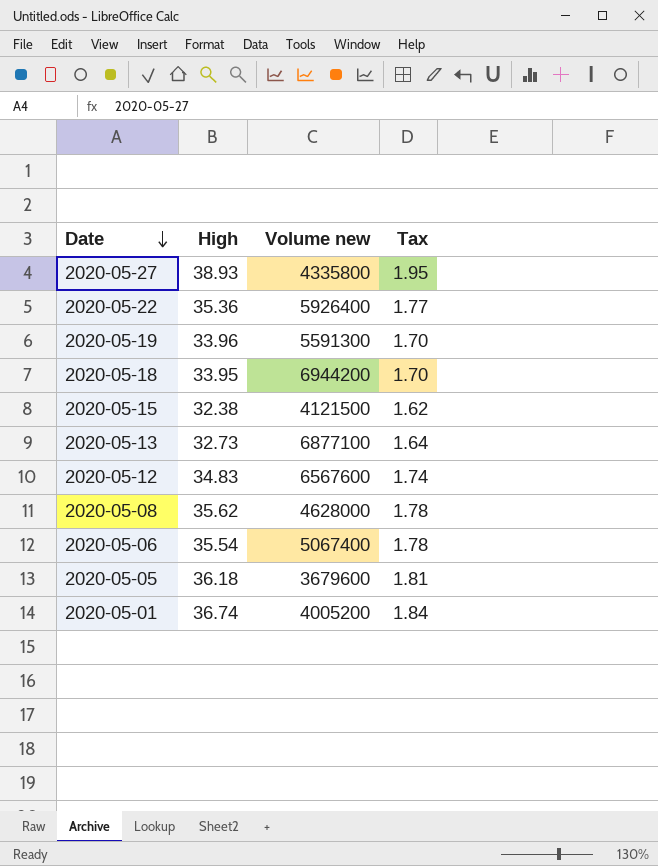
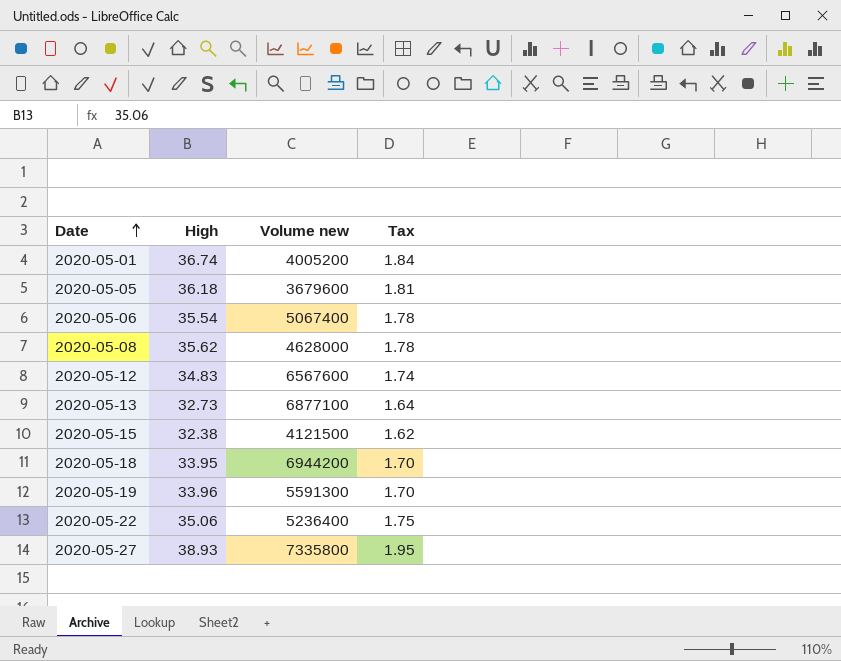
row order: Date descending -> Date ascending
2020-05-22 | High: 35.36 -> 35.06
2020-05-22 | Volume new: 5926400 -> 5236400
2020-05-22 | Tax: 1.77 -> 1.75
2020-05-27 | Volume new: 4335800 -> 7335800

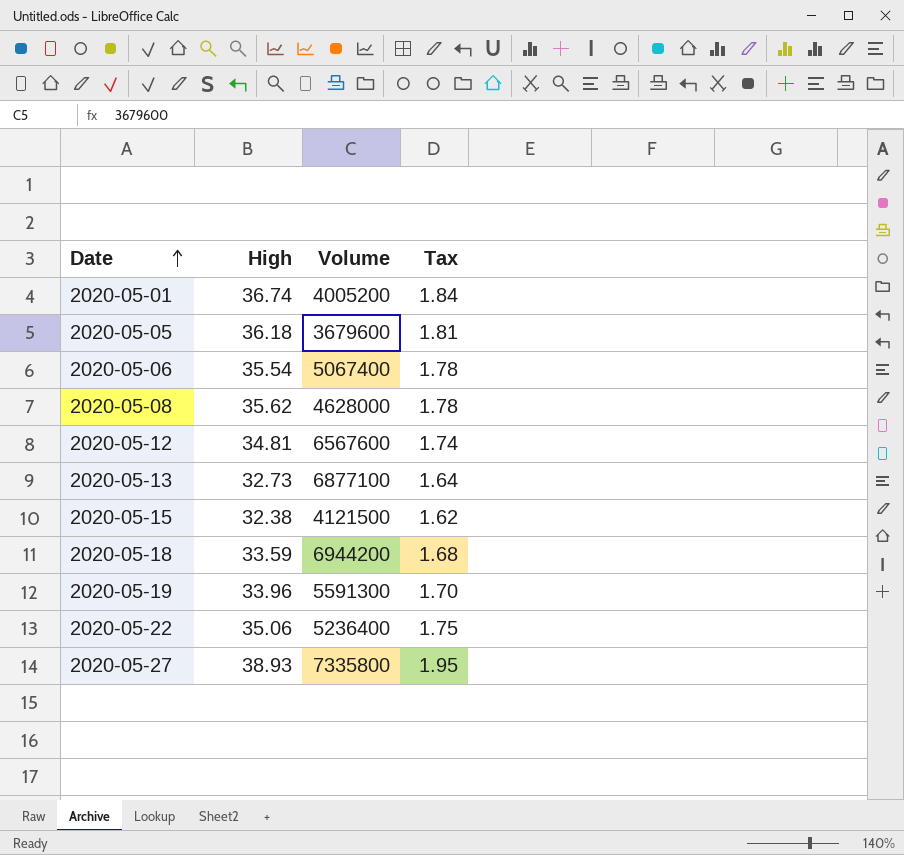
column name: Volume new -> Volume
2020-05-12 | High: 34.83 -> 34.81
2020-05-18 | High: 33.95 -> 33.59
2020-05-18 | Tax: 1.70 -> 1.68

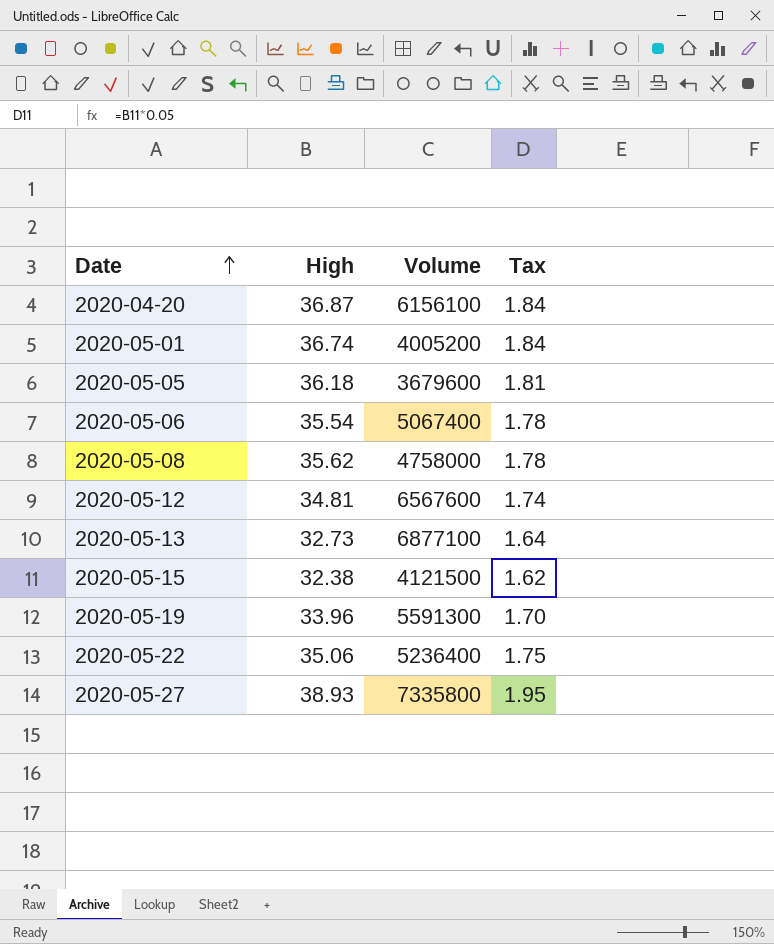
row 2020-05-18: 33.59 | 6944200 | 1.68 -> none
row 2020-04-20: none -> 36.87 | 6156100 | 1.84
2020-05-08 | Volume: 4628000 -> 4758000

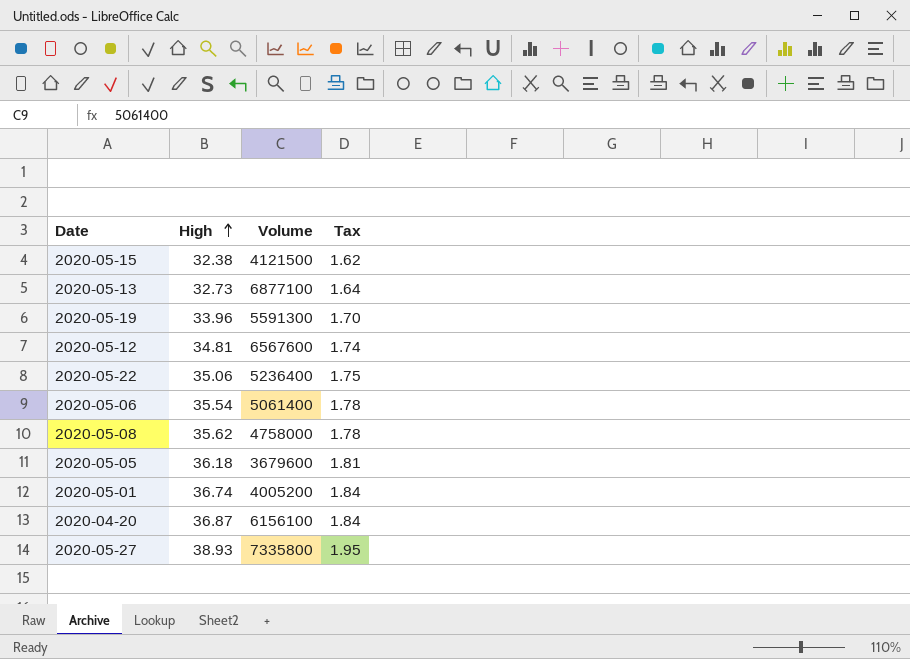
row order: Date ascending -> High ascending
2020-05-06 | Volume: 5067400 -> 5061400

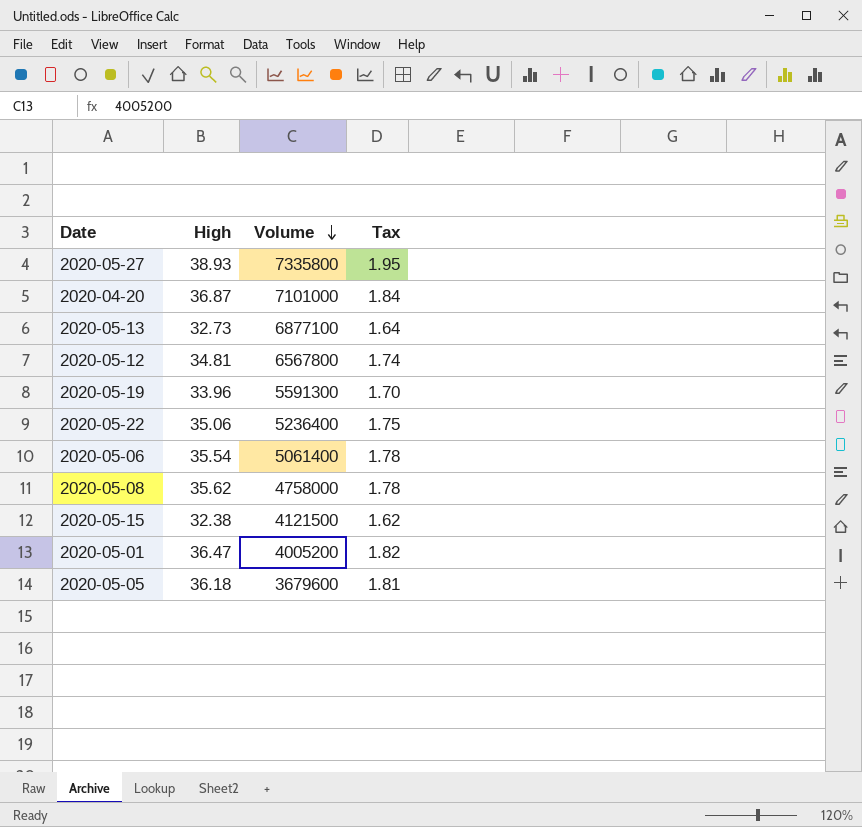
row order: High ascending -> Volume descending
2020-04-20 | Volume: 6156100 -> 7101000
2020-05-12 | Volume: 6567600 -> 6567800
2020-05-01 | High: 36.74 -> 36.47
2020-05-01 | Tax: 1.84 -> 1.82

